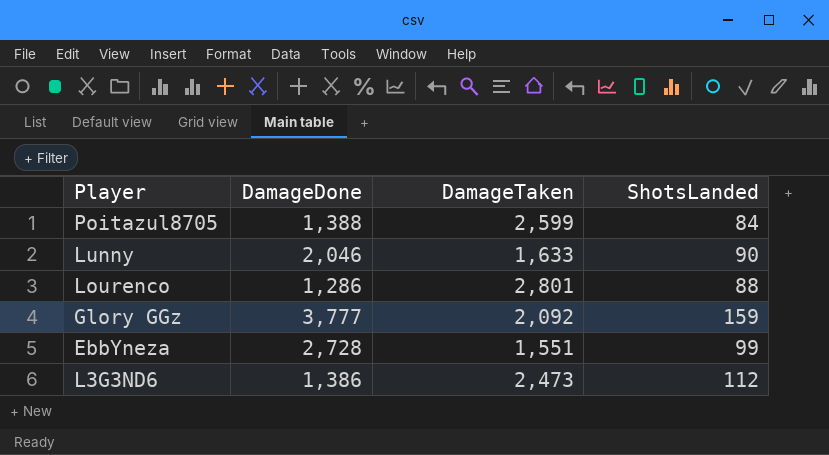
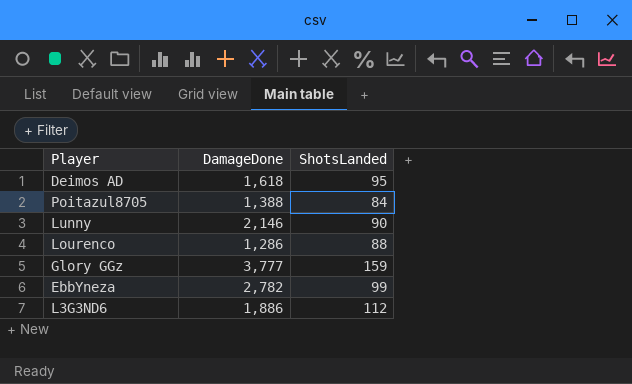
column DamageTaken | position: 3 -> none
row Deimos AD: none -> 1,618 | 95
Lunny | DamageDone: 2,046 -> 2,146
EbbYneza | DamageDone: 2,728 -> 2,782
L3G3ND6 | DamageDone: 1,386 -> 1,886

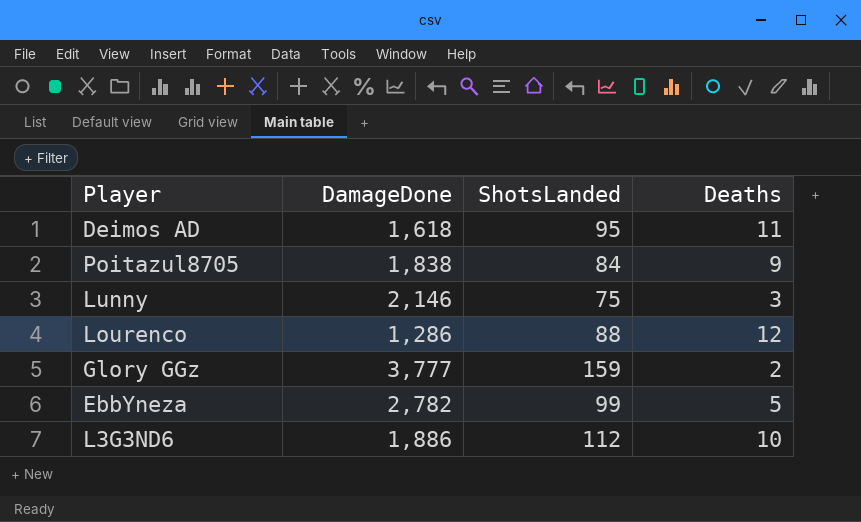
column Deaths | position: none -> 4
Poitazul8705 | DamageDone: 1,388 -> 1,838
Lunny | ShotsLanded: 90 -> 75

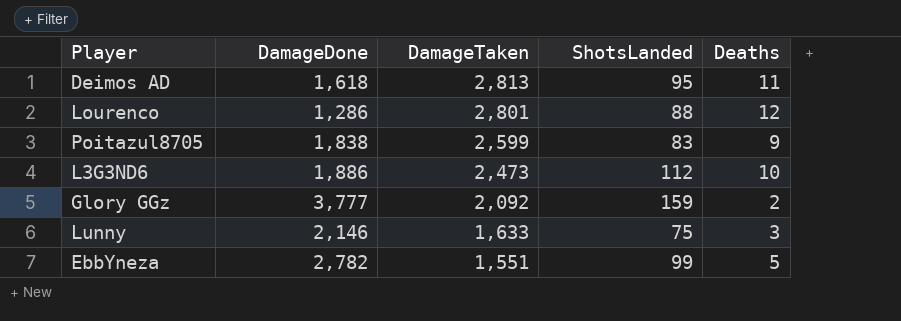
row order: none -> DamageTaken descending
column DamageTaken | position: none -> 3
Poitazul8705 | ShotsLanded: 84 -> 83

